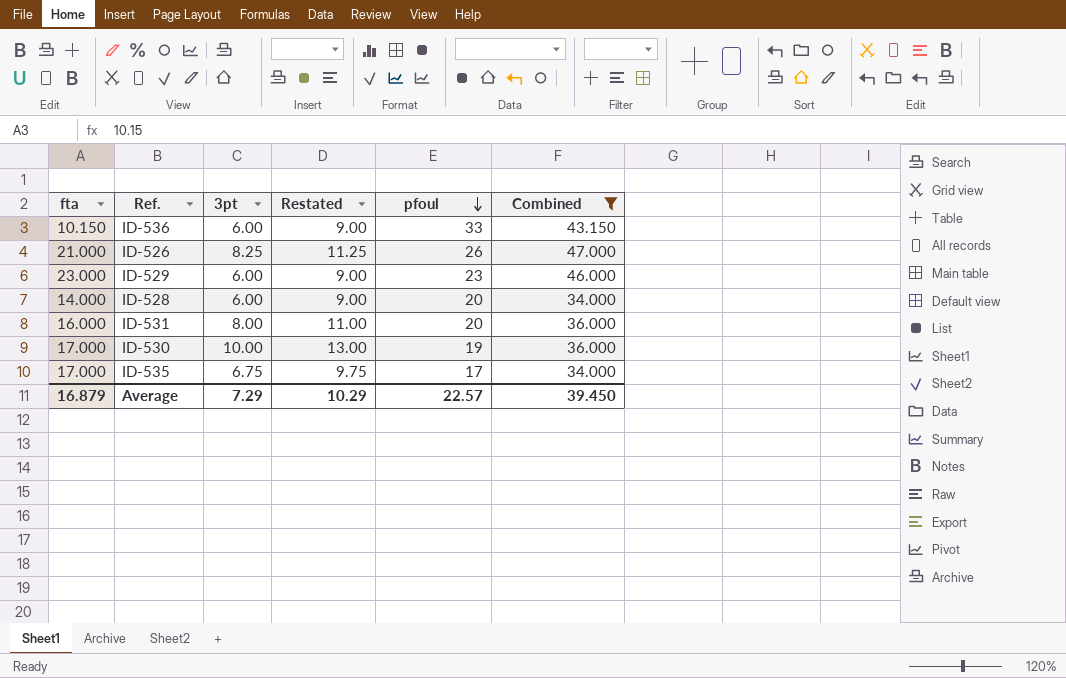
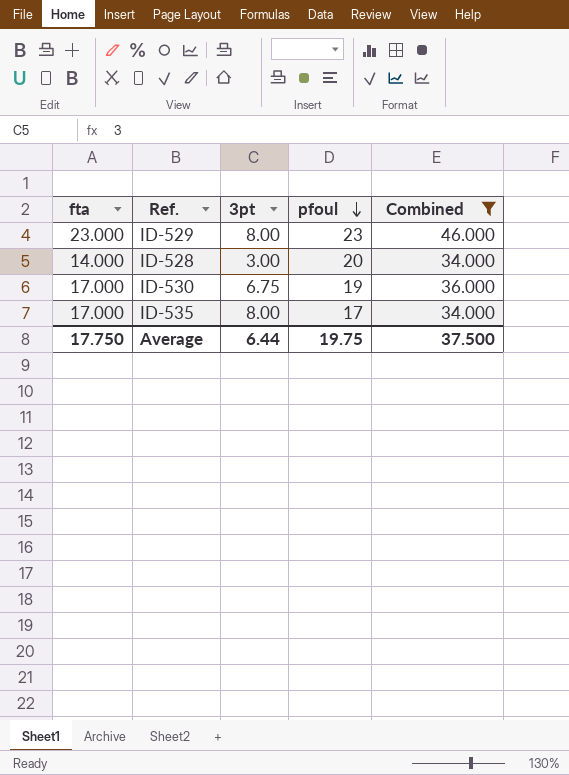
column Restated | formula: [3pt] + 3 -> none
row ID-536: 10.150 | 6.00 | 9.00 | 33 | 43.150 -> none
row ID-526: 21.000 | 8.25 | 11.25 | 26 | 47.000 -> none
row ID-531: 16.000 | 8.00 | 11.00 | 20 | 36.000 -> none
ID-529 | 3pt: 6.00 -> 8.00
ID-528 | 3pt: 6.00 -> 3.00
ID-530 | 3pt: 10.00 -> 6.75
ID-535 | 3pt: 6.75 -> 8.00
Average | fta: 16.879 -> 17.750
Average | 3pt: 7.29 -> 6.44
Average | pfoul: 22.57 -> 19.75
Average | Combined: 39.450 -> 37.500

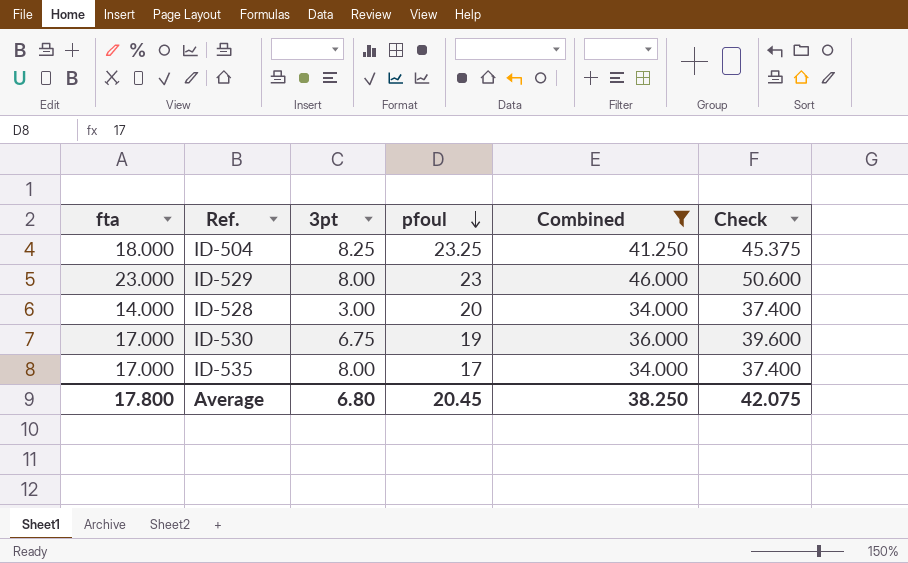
column Check | formula: none -> [Combined] * 1.1
row ID-504: none -> 18.000 | 8.25 | 23.25 | 41.250 | 45.375
Average | fta: 17.750 -> 17.800
Average | 3pt: 6.44 -> 6.80
Average | pfoul: 19.75 -> 20.45
Average | Combined: 37.500 -> 38.250

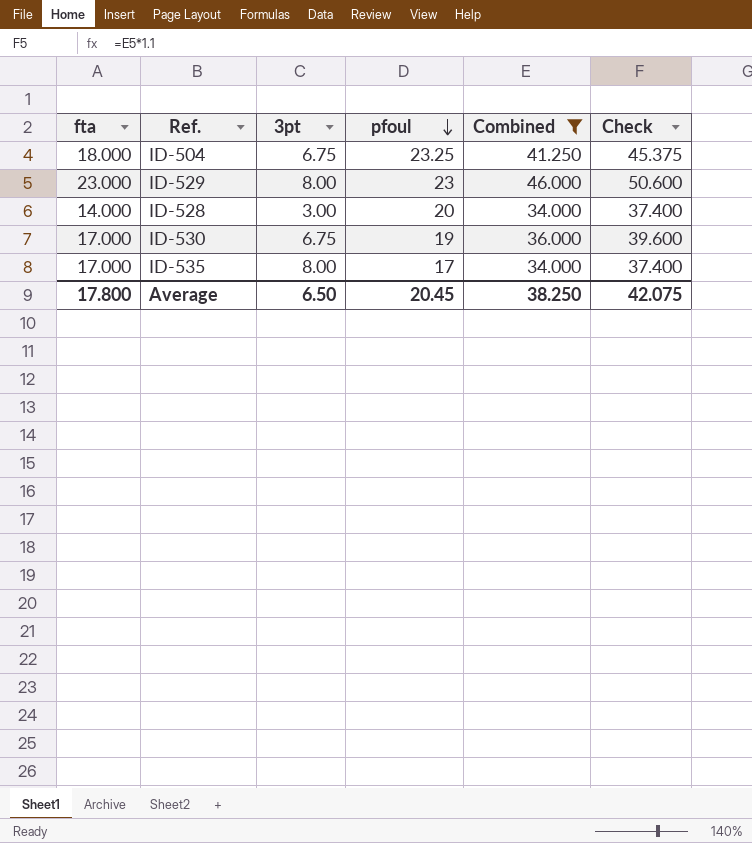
ID-504 | 3pt: 8.25 -> 6.75
Average | 3pt: 6.80 -> 6.50

